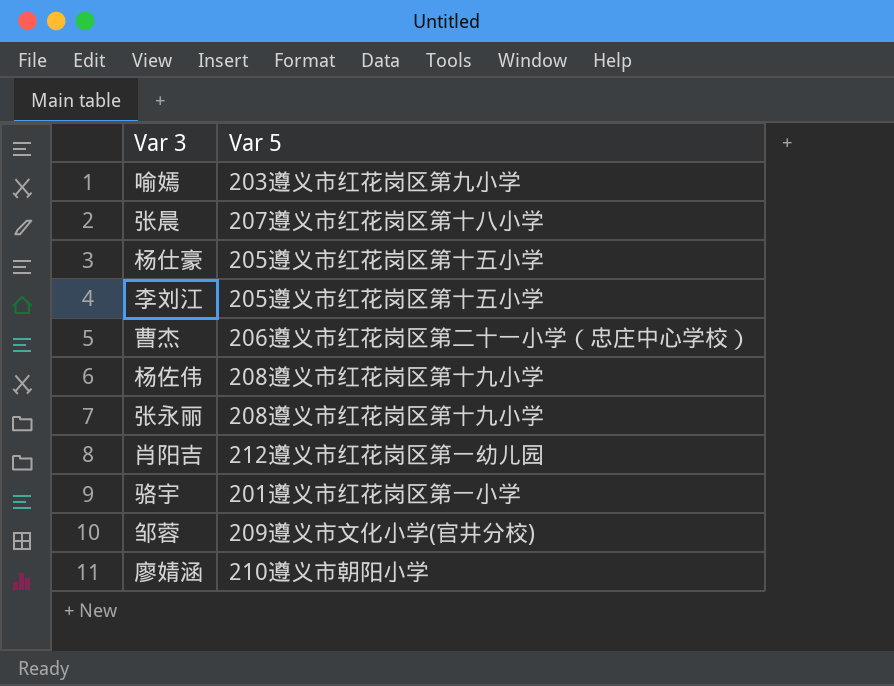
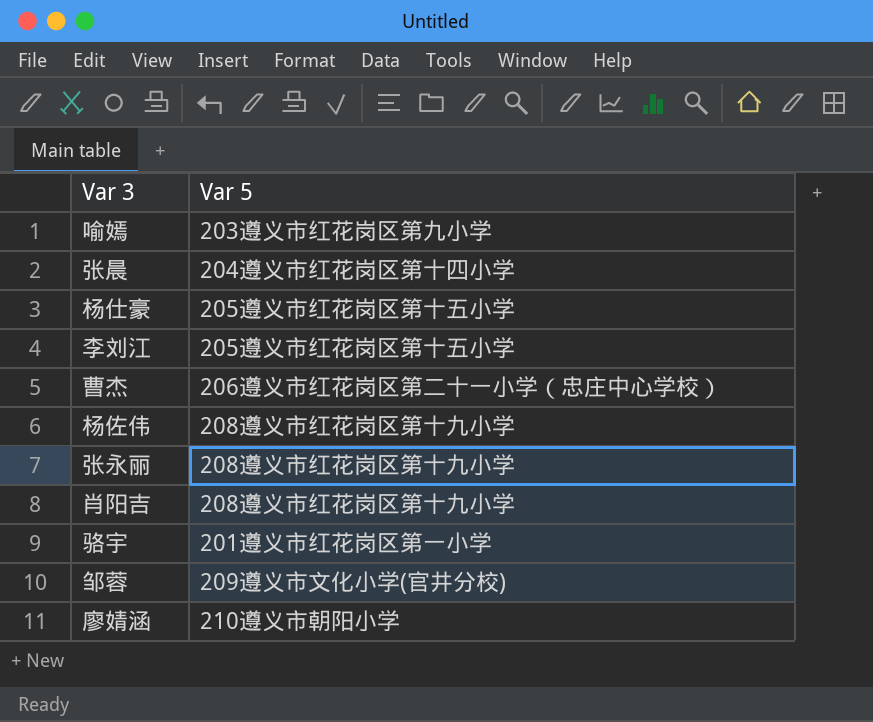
张晨 | Var 5: 207遵义市红花岗区第十八小学 -> 204遵义市红花岗区第十四小学
肖阳吉 | Var 5: 212遵义市红花岗区第一幼儿园 -> 208遵义市红花岗区第十九小学

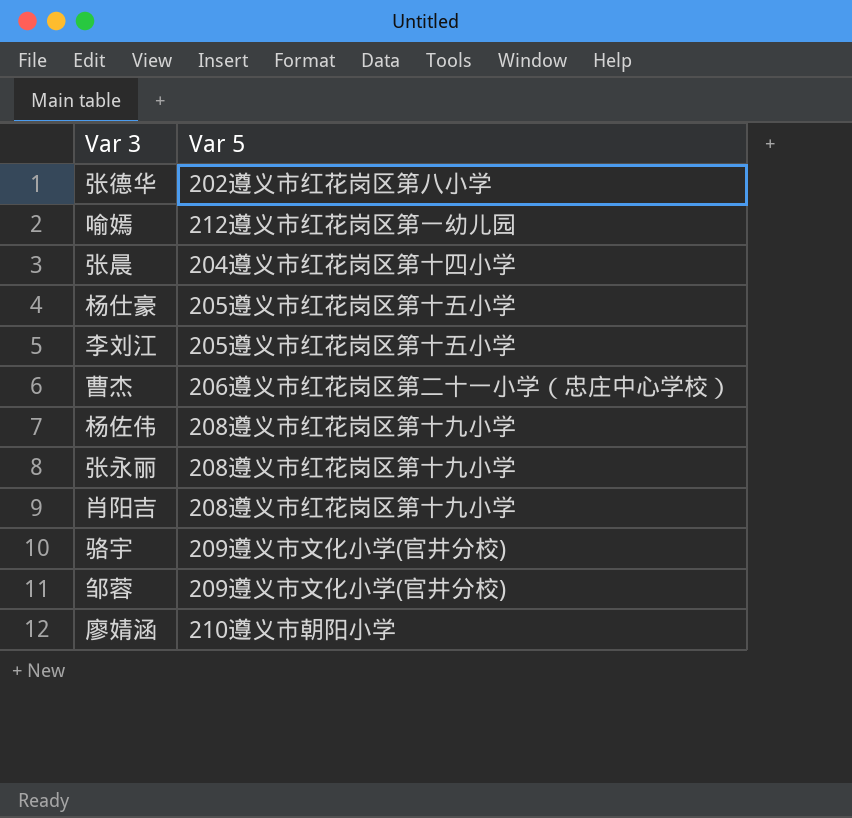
row 张德华: none -> 202遵义市红花岗区第八小学
喻嫣 | Var 5: 203遵义市红花岗区第九小学 -> 212遵义市红花岗区第一幼儿园
骆宇 | Var 5: 201遵义市红花岗区第一小学 -> 209遵义市文化小学(官井分校)

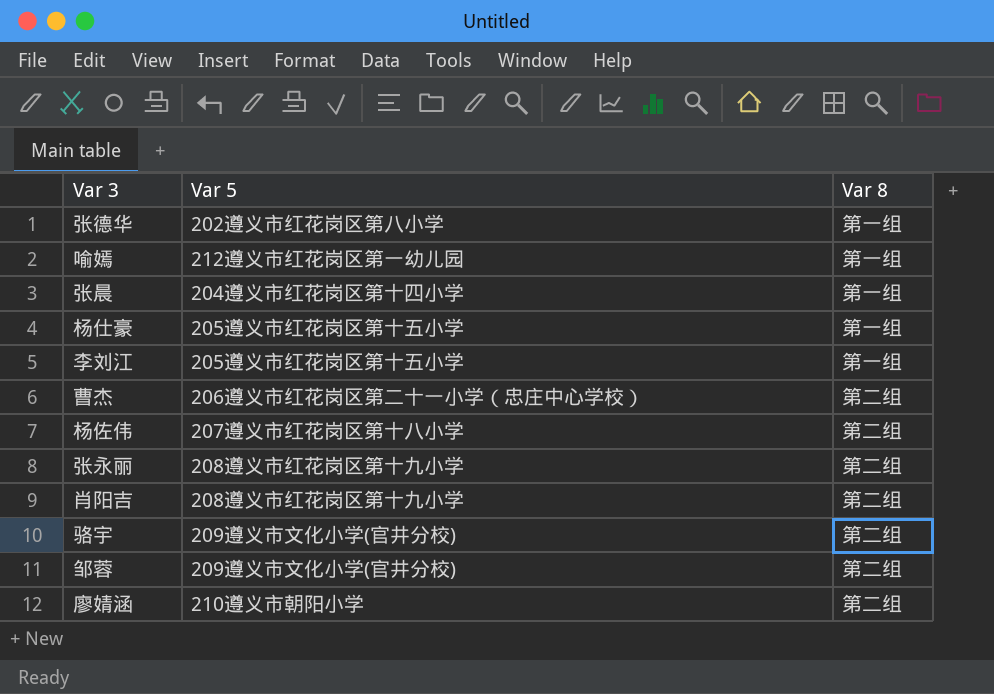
column Var 8 | position: none -> 3
杨佐伟 | Var 5: 208遵义市红花岗区第十九小学 -> 207遵义市红花岗区第十八小学

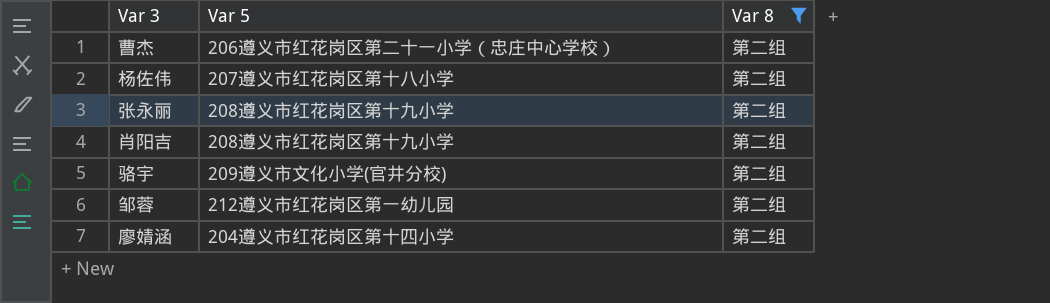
filter: none -> Var 8 = 第二组
邹蓉 | Var 5: 209遵义市文化小学(官井分校) -> 212遵义市红花岗区第一幼儿园
廖婧涵 | Var 5: 210遵义市朝阳小学 -> 204遵义市红花岗区第十四小学

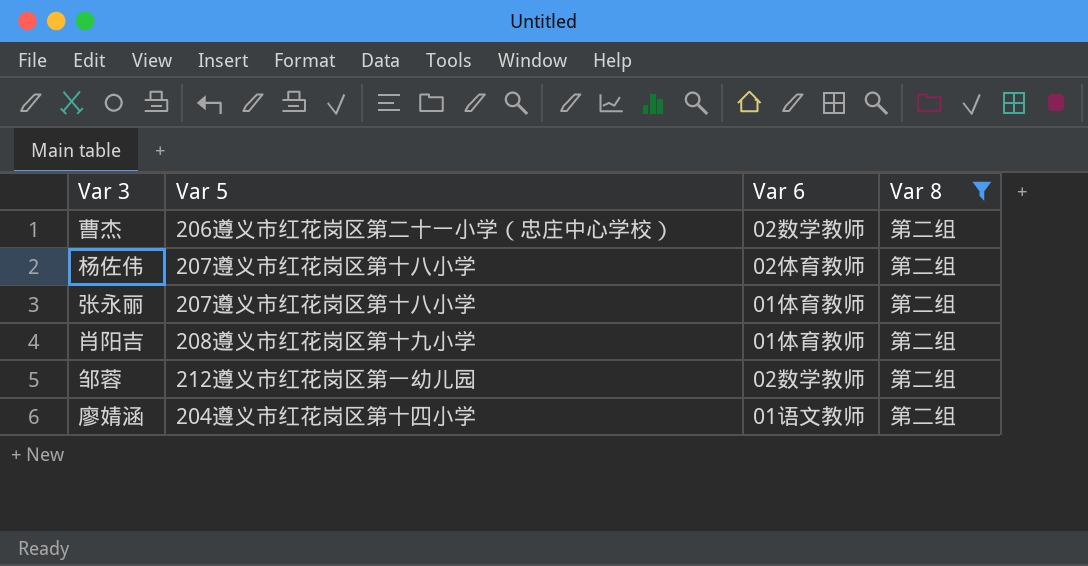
column Var 6 | position: none -> 3
row 骆宇: 209遵义市文化小学(官井分校) | 第二组 -> none
张永丽 | Var 5: 208遵义市红花岗区第十九小学 -> 207遵义市红花岗区第十八小学

